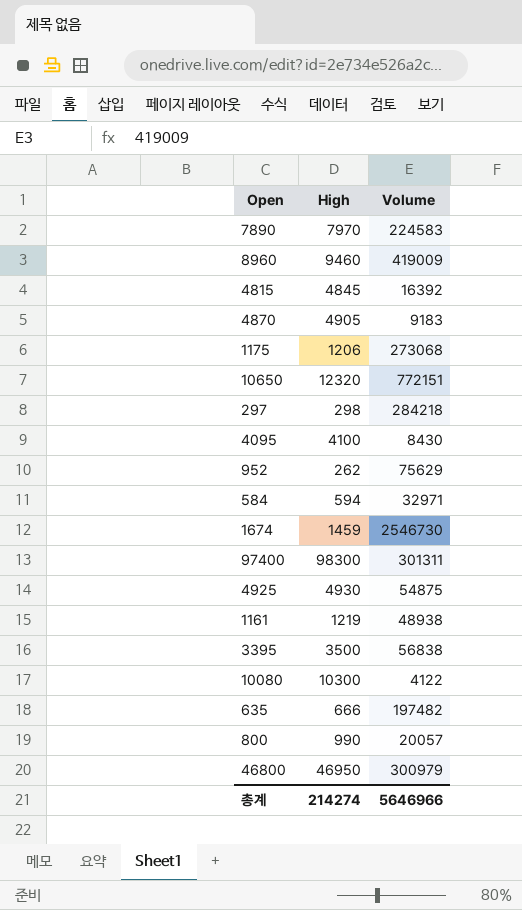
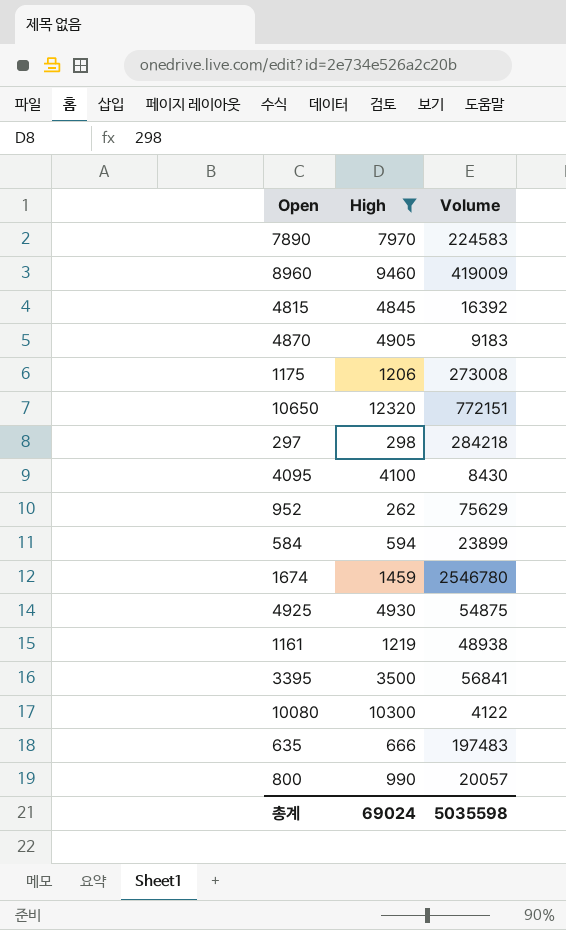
filter: none -> High <= 12320
1175 | Volume: 273068 -> 273008
584 | Volume: 32971 -> 23899
1674 | Volume: 2546730 -> 2546780
3395 | Volume: 56838 -> 56841
635 | Volume: 197482 -> 197483
총계 | High: 214274 -> 69024
총계 | Volume: 5646966 -> 5035598

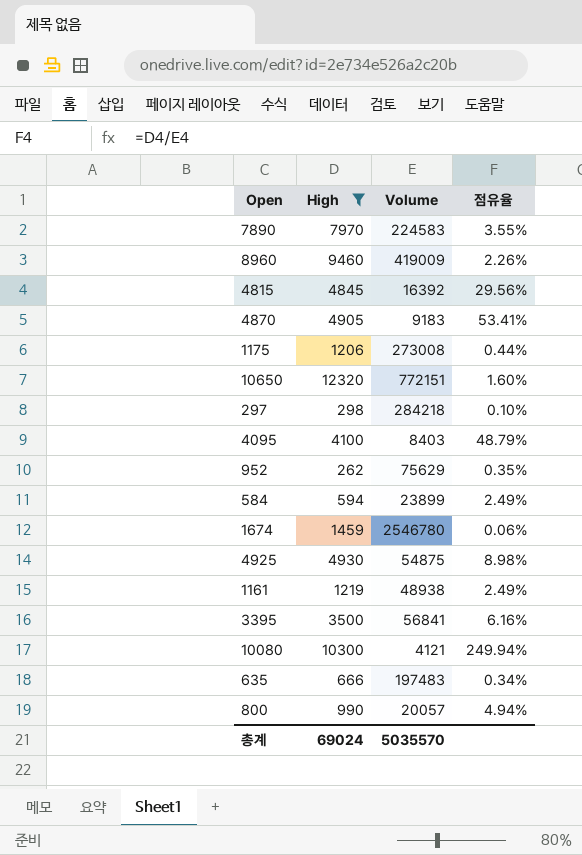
column 점유율 | formula: none -> [High] / [Volume]
4095 | Volume: 8430 -> 8403
10080 | Volume: 4122 -> 4121
총계 | Volume: 5035598 -> 5035570

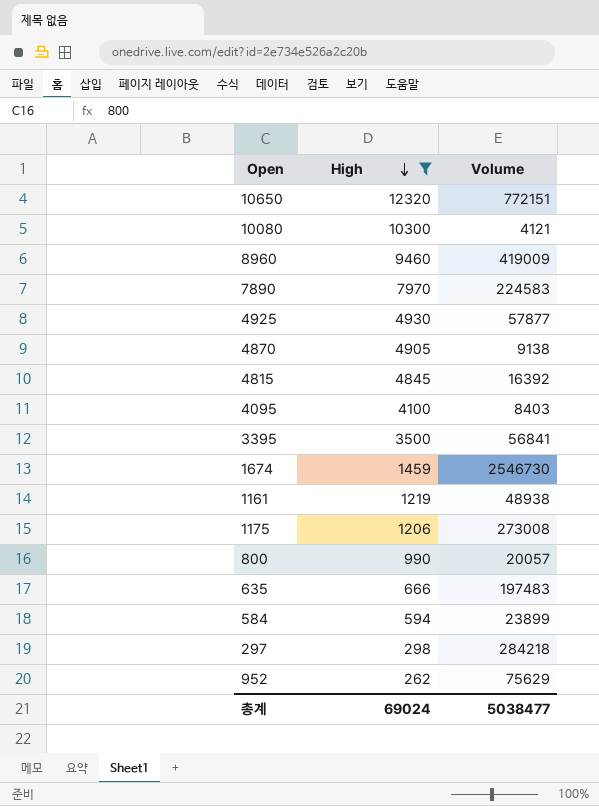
row order: none -> High descending
column 점유율 | formula: [High] / [Volume] -> none
4925 | Volume: 54875 -> 57877
4870 | Volume: 9183 -> 9138
1674 | Volume: 2546780 -> 2546730
총계 | Volume: 5035570 -> 5038477

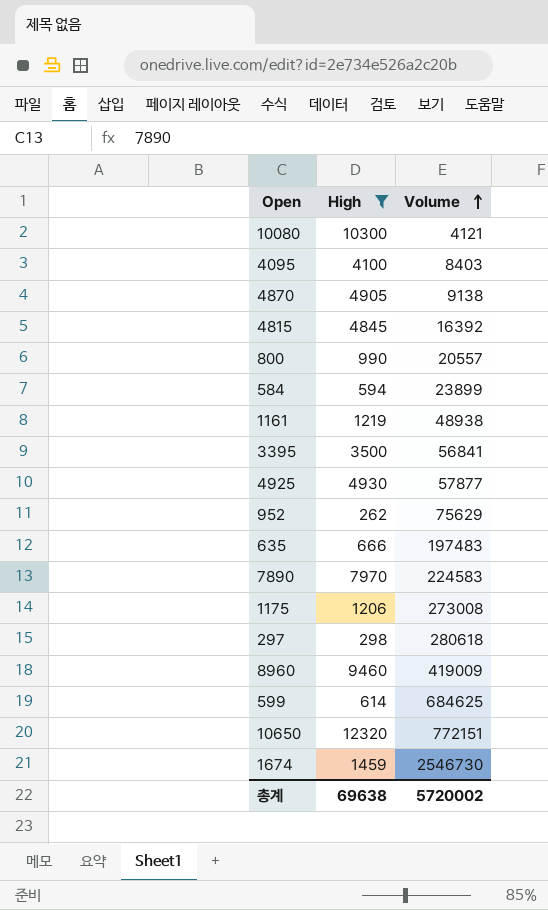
row order: High descending -> Volume ascending
800 | Volume: 20057 -> 20557
297 | Volume: 284218 -> 280618
row 599: none -> 614 | 684625
총계 | High: 69024 -> 69638
총계 | Volume: 5038477 -> 5720002

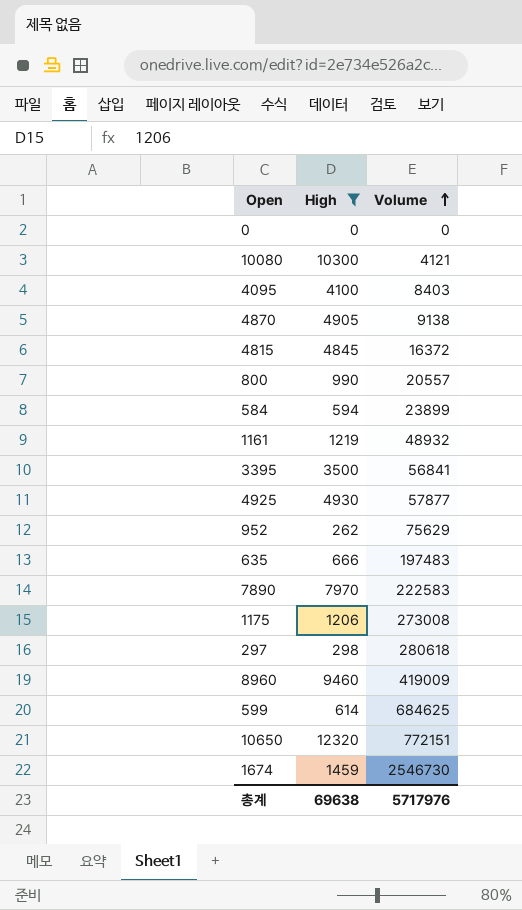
row 0: none -> 0 | 0
4815 | Volume: 16392 -> 16372
1161 | Volume: 48938 -> 48932
7890 | Volume: 224583 -> 222583
총계 | Volume: 5720002 -> 5717976

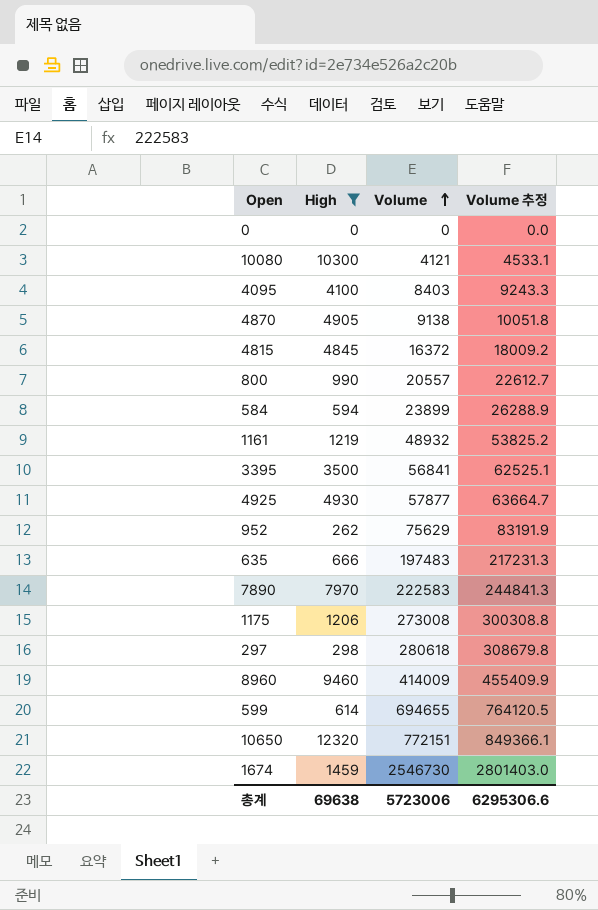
column Volume 추정 | formula: none -> [Volume] * 1.1
8960 | Volume: 419009 -> 414009
599 | Volume: 684625 -> 694655
총계 | Volume: 5717976 -> 5723006

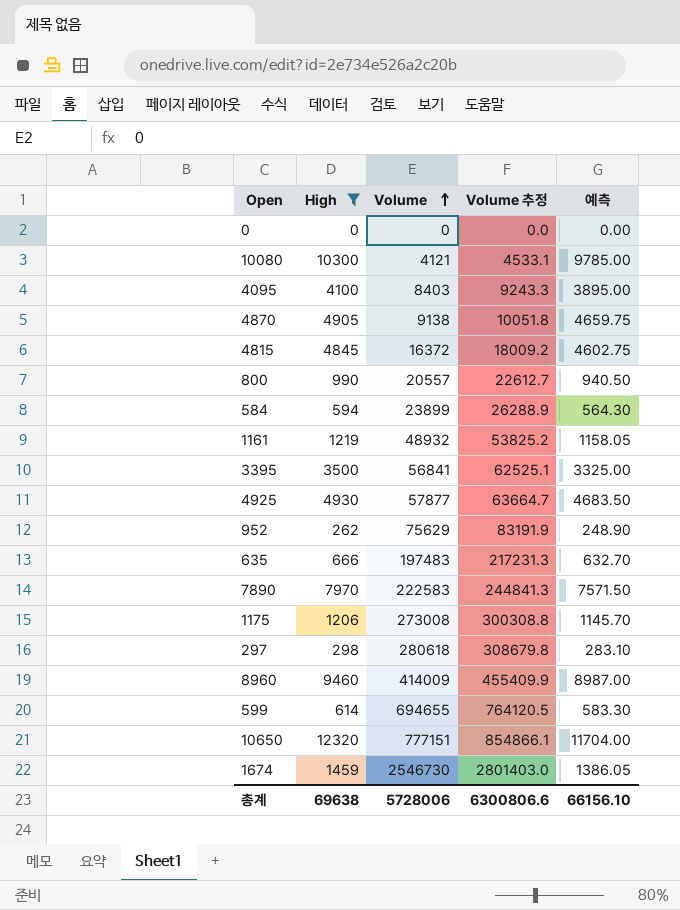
column 예측 | formula: none -> [High] * 0.95
10650 | Volume: 772151 -> 777151
10650 | Volume 추정: 849366.1 -> 854866.1
총계 | Volume: 5723006 -> 5728006
총계 | Volume 추정: 6295306.6 -> 6300806.6

